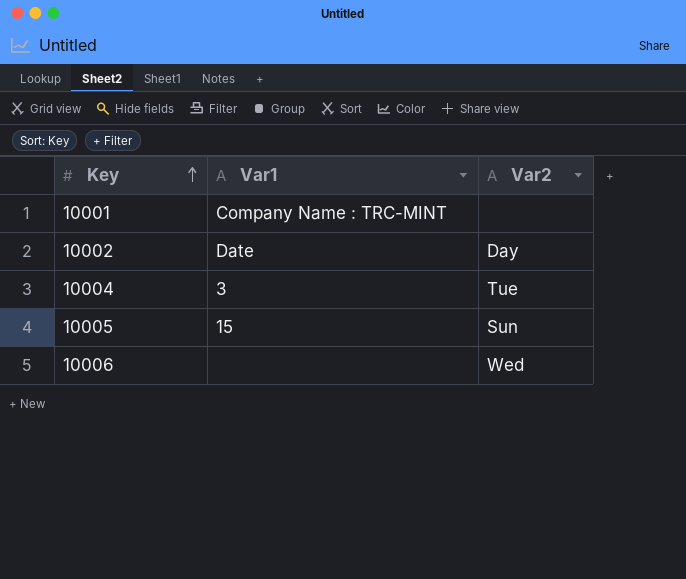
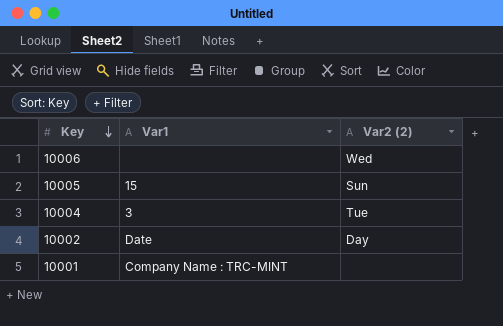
row order: Key ascending -> Key descending
column name: Var2 -> Var2 (2)

